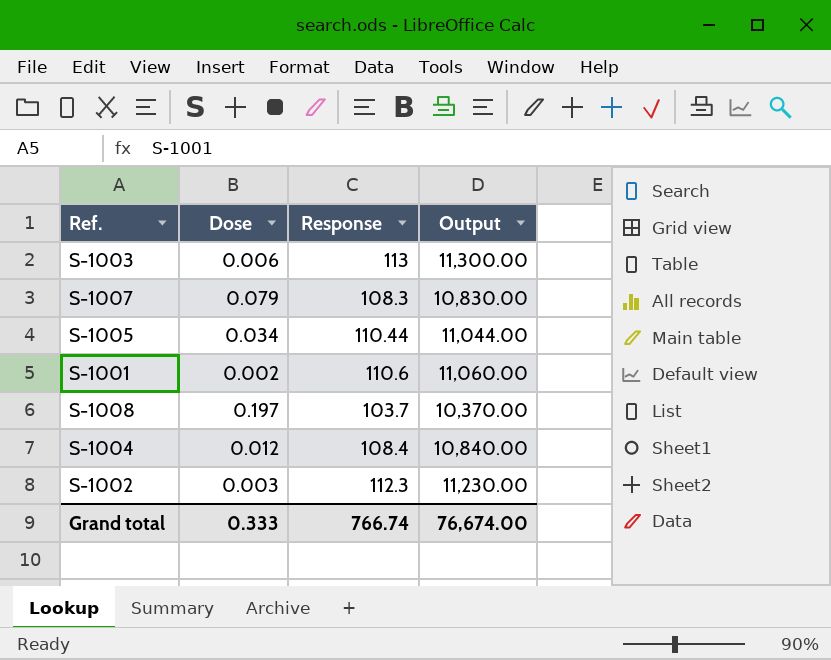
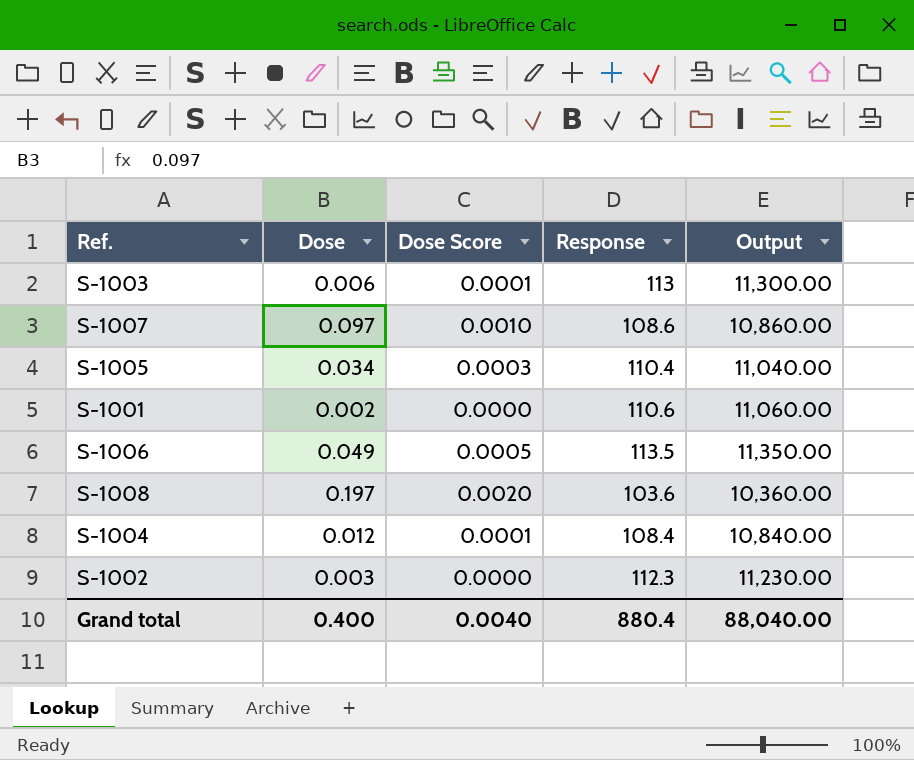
column Dose Score | formula: none -> [Dose] * 0.01
S-1007 | Dose: 0.079 -> 0.097
S-1007 | Response: 108.3 -> 108.6
S-1007 | Output: 10,830.00 -> 10,860.00
S-1005 | Response: 110.44 -> 110.4
S-1005 | Output: 11,044.00 -> 11,040.00
row S-1006: none -> 0.049 | 0.0005 | 113.5 | 11,350.00
S-1008 | Response: 103.7 -> 103.6
S-1008 | Output: 10,370.00 -> 10,360.00
Grand total | Dose: 0.333 -> 0.400
Grand total | Response: 766.74 -> 880.4
Grand total | Output: 76,674.00 -> 88,040.00

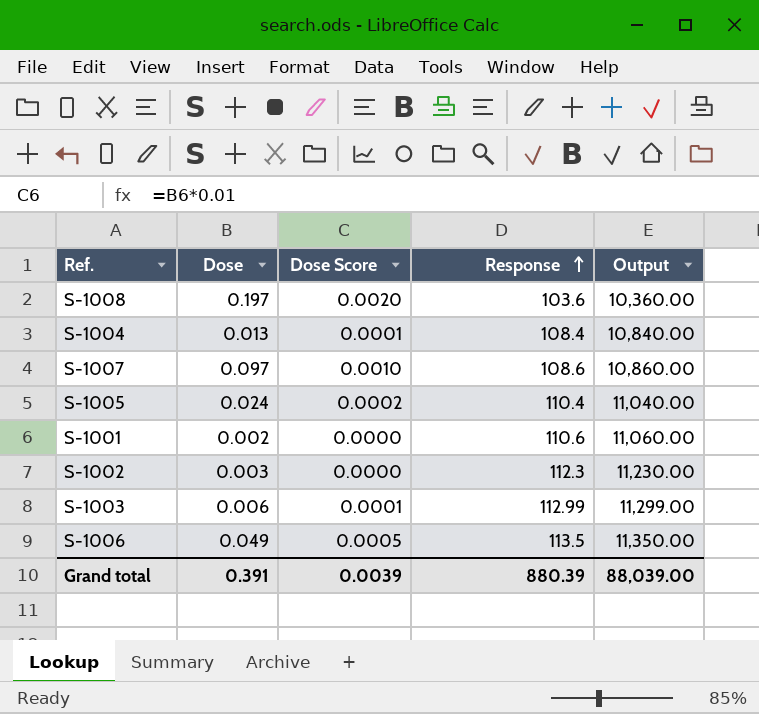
row order: none -> Response ascending
S-1004 | Dose: 0.012 -> 0.013
S-1005 | Dose: 0.034 -> 0.024
S-1005 | Dose Score: 0.0003 -> 0.0002
S-1003 | Response: 113 -> 112.99
S-1003 | Output: 11,300.00 -> 11,299.00
Grand total | Dose: 0.400 -> 0.391
Grand total | Dose Score: 0.0040 -> 0.0039
Grand total | Response: 880.4 -> 880.39
Grand total | Output: 88,040.00 -> 88,039.00

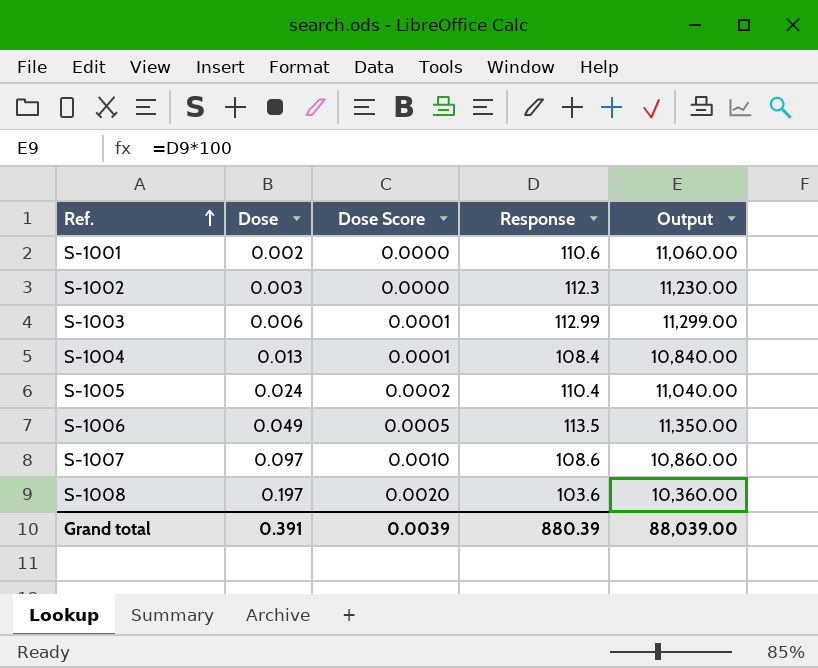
row order: Response ascending -> Ref. ascending

